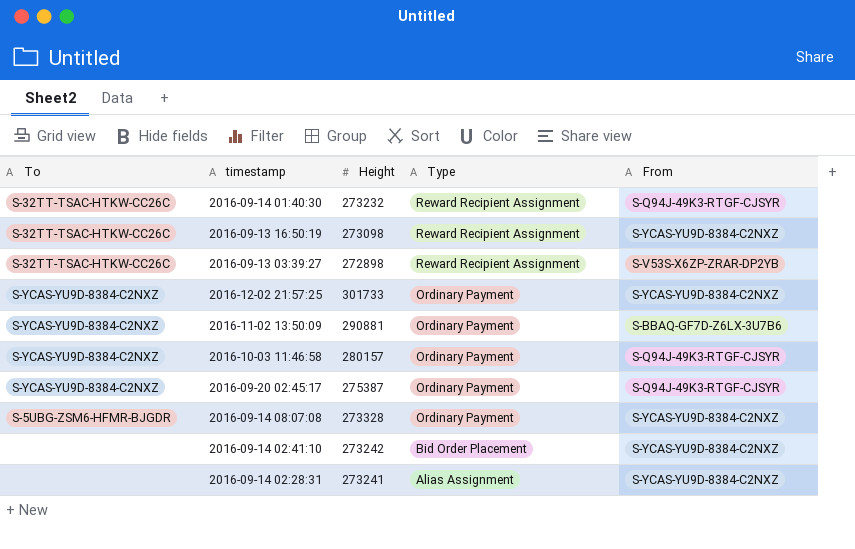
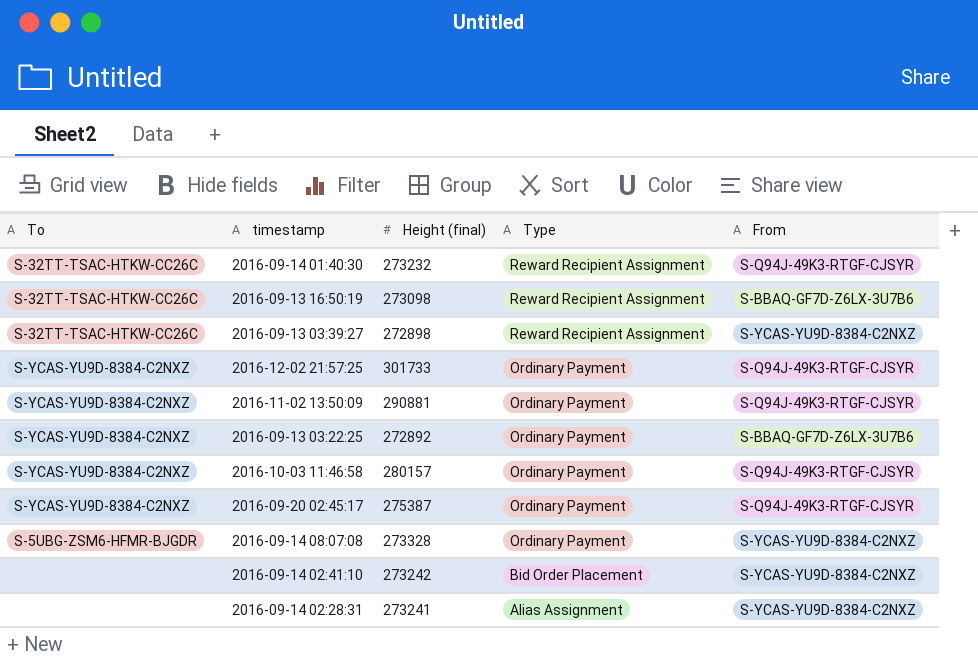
column name: Height -> Height (final)
2016-09-13 16:50:19 | From: S-YCAS-YU9D-8384-C2NXZ -> S-BBAQ-GF7D-Z6LX-3U7B6
2016-09-13 03:39:27 | From: S-V53S-X6ZP-ZRAR-DP2YB -> S-YCAS-YU9D-8384-C2NXZ
2016-12-02 21:57:25 | From: S-YCAS-YU9D-8384-C2NXZ -> S-Q94J-49K3-RTGF-CJSYR
2016-11-02 13:50:09 | From: S-BBAQ-GF7D-Z6LX-3U7B6 -> S-Q94J-49K3-RTGF-CJSYR
row 2016-09-13 03:22:25: none -> S-YCAS-YU9D-8384-C2NXZ | 272892 | Ordinary Payment | S-BBAQ-GF7D-Z6LX-3U7B6

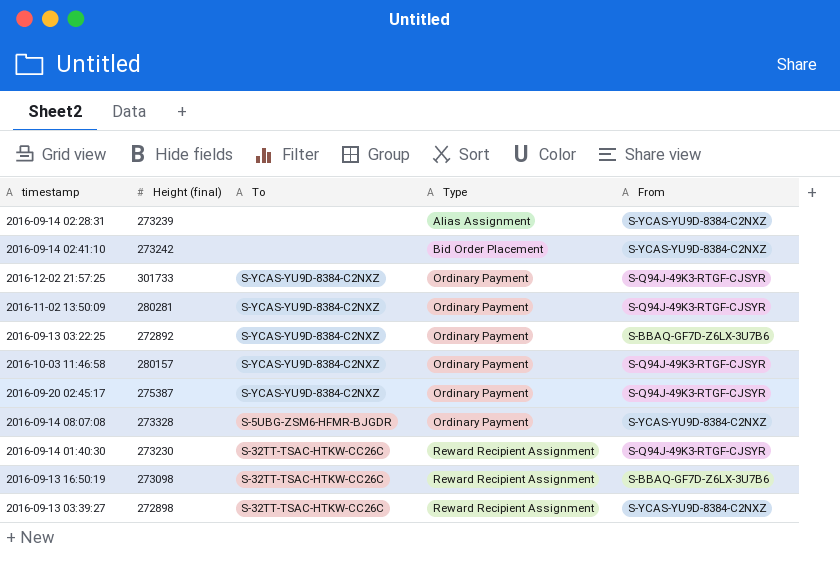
row order: Type descending -> Type ascending
column To | position: 1 -> 3
2016-09-14 02:28:31 | Height (final): 273241 -> 273239
2016-11-02 13:50:09 | Height (final): 290881 -> 280281
2016-09-14 01:40:30 | Height (final): 273232 -> 273230

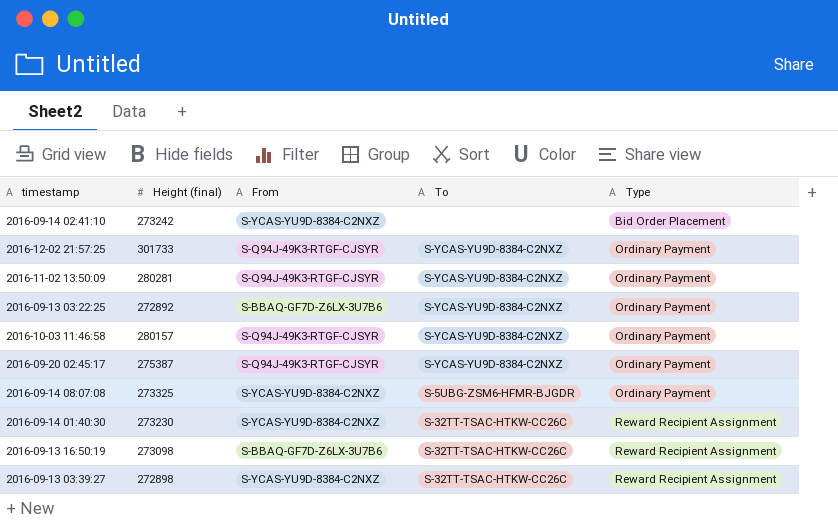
column From | position: 5 -> 3
row 2016-09-14 02:28:31: 273239 | none | Alias Assignment | S-YCAS-YU9D-8384-C2NXZ -> none
2016-09-14 08:07:08 | Height (final): 273328 -> 273325
2016-09-14 01:40:30 | From: S-Q94J-49K3-RTGF-CJSYR -> S-YCAS-YU9D-8384-C2NXZ

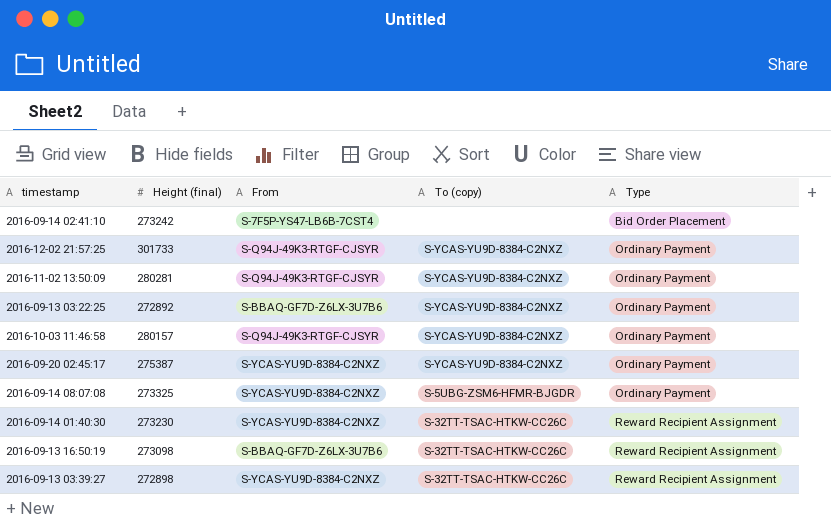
column name: To -> To (copy)
2016-09-14 02:41:10 | From: S-YCAS-YU9D-8384-C2NXZ -> S-7F5P-YS47-LB6B-7CST4
2016-09-20 02:45:17 | From: S-Q94J-49K3-RTGF-CJSYR -> S-YCAS-YU9D-8384-C2NXZ

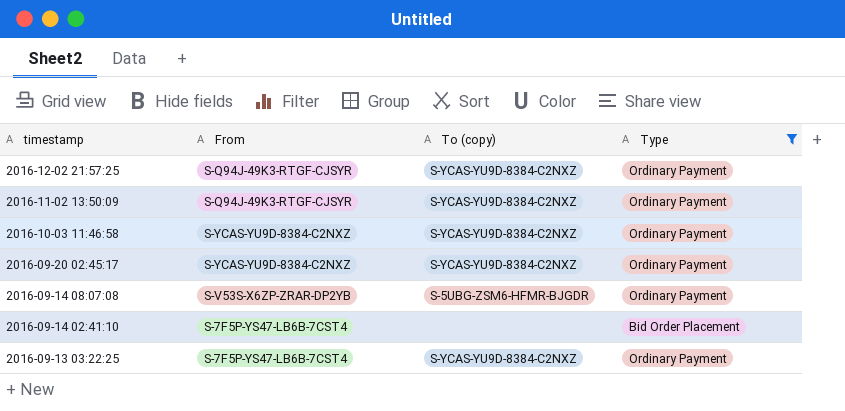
filter: none -> Type != Reward Recipient Assignment
row order: Type ascending -> timestamp descending
column Height (final) | position: 2 -> none
2016-10-03 11:46:58 | From: S-Q94J-49K3-RTGF-CJSYR -> S-YCAS-YU9D-8384-C2NXZ
2016-09-14 08:07:08 | From: S-YCAS-YU9D-8384-C2NXZ -> S-V53S-X6ZP-ZRAR-DP2YB
2016-09-13 03:22:25 | From: S-BBAQ-GF7D-Z6LX-3U7B6 -> S-7F5P-YS47-LB6B-7CST4

